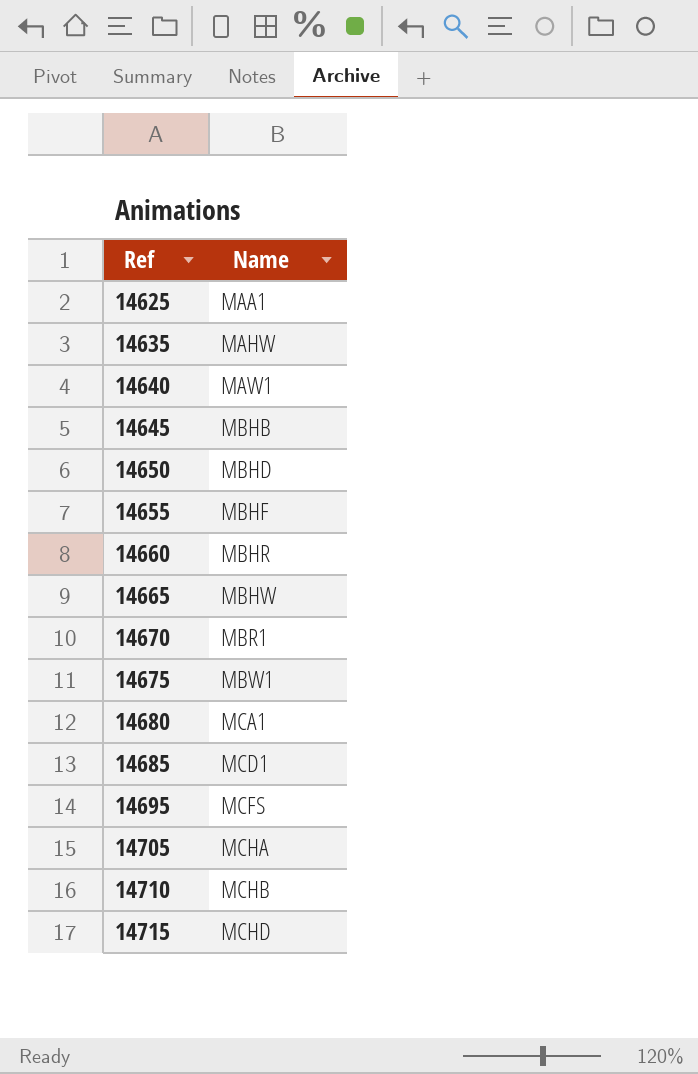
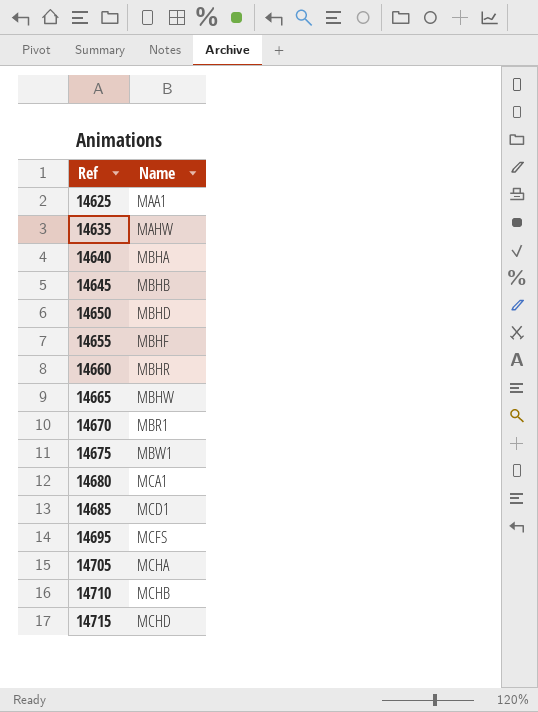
14640 | Name: MAW1 -> MBHA

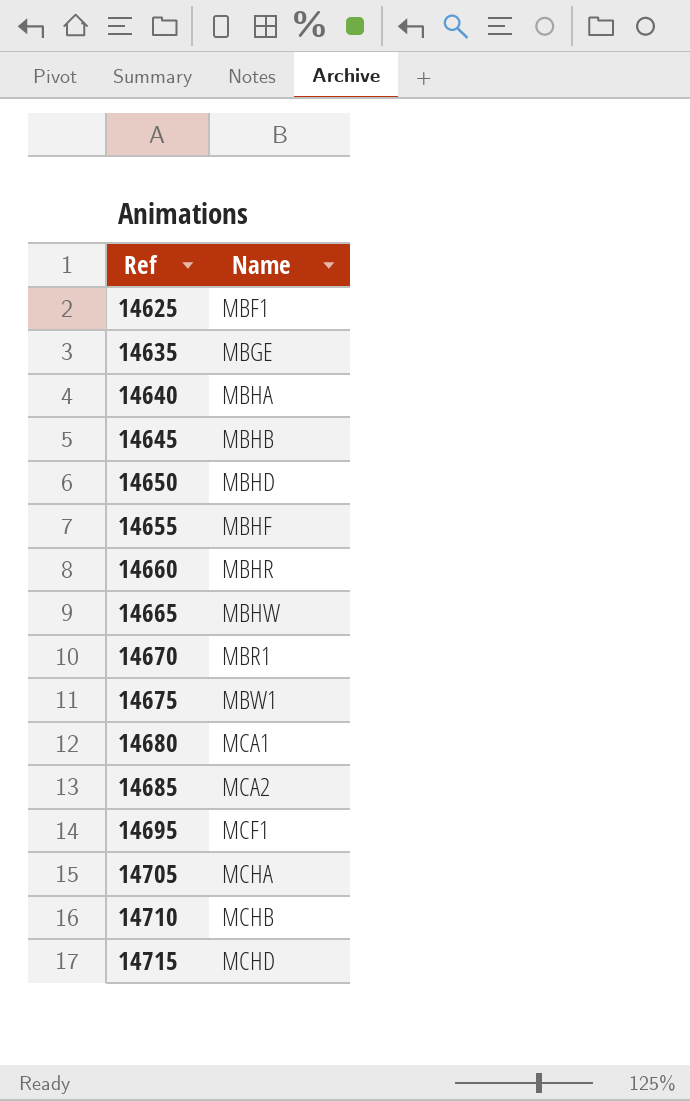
14625 | Name: MAA1 -> MBF1
14635 | Name: MAHW -> MBGE
14685 | Name: MCD1 -> MCA2
14695 | Name: MCFS -> MCF1

